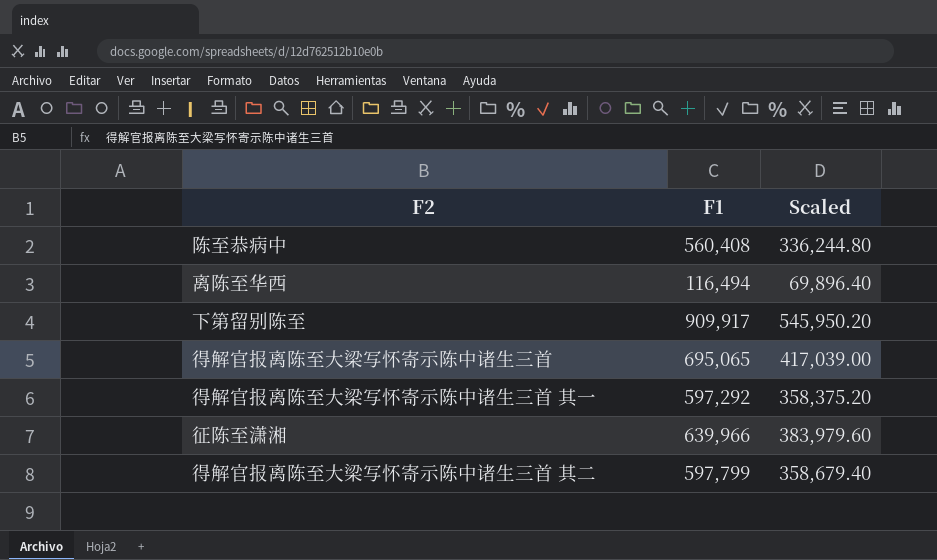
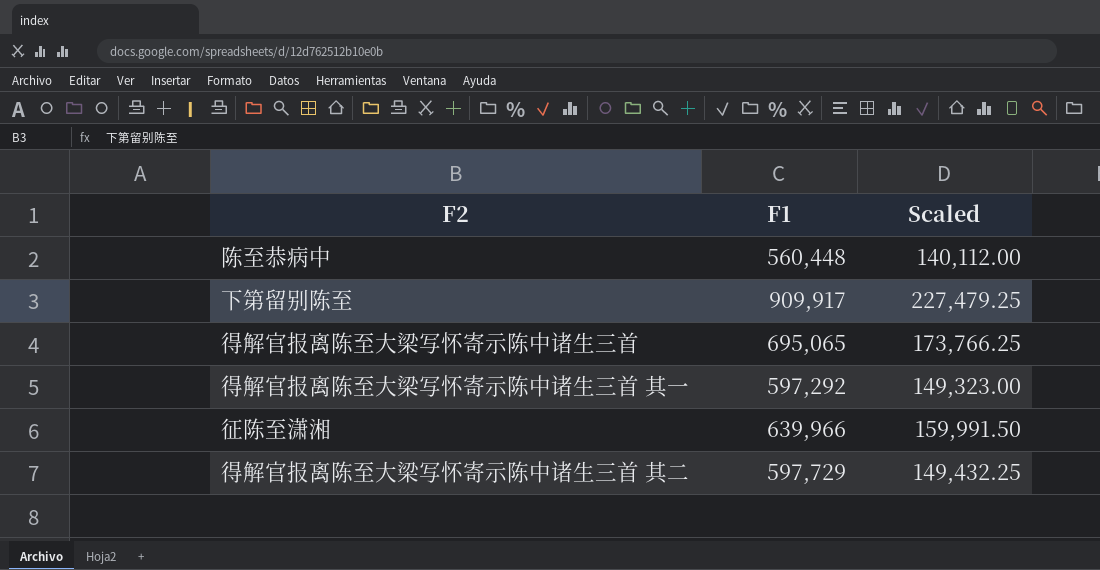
column Scaled | formula: [F1] * 0.6 -> [F1] * 0.25
row 离陈至华西: 116,494 | 69,896.40 -> none
陈至恭病中 | F1: 560,408 -> 560,448
得解官报离陈至大梁写怀寄示陈中诸生三首 其二 | F1: 597,799 -> 597,729

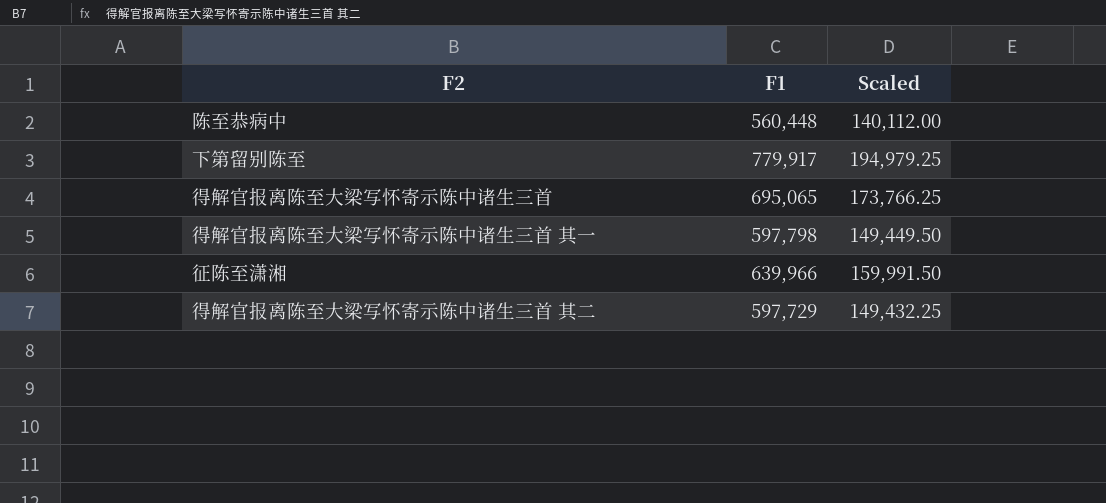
下第留别陈至 | F1: 909,917 -> 779,917
下第留别陈至 | Scaled: 227,479.25 -> 194,979.25
得解官报离陈至大梁写怀寄示陈中诸生三首 其一 | F1: 597,292 -> 597,798
得解官报离陈至大梁写怀寄示陈中诸生三首 其一 | Scaled: 149,323.00 -> 149,449.50

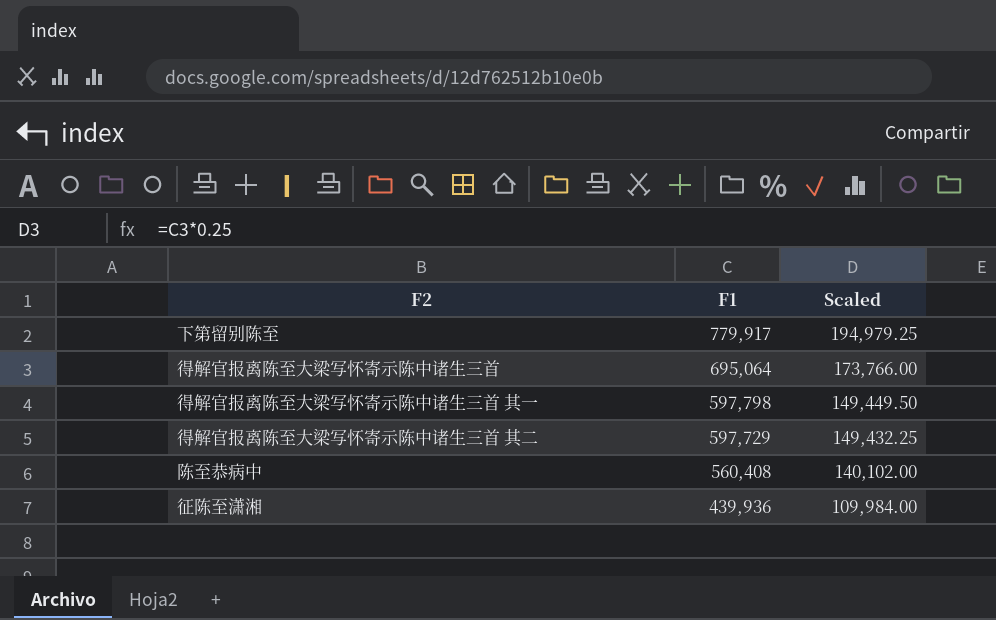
row order: none -> F1 descending
得解官报离陈至大梁写怀寄示陈中诸生三首 | F1: 695,065 -> 695,064
得解官报离陈至大梁写怀寄示陈中诸生三首 | Scaled: 173,766.25 -> 173,766.00
陈至恭病中 | F1: 560,448 -> 560,408
陈至恭病中 | Scaled: 140,112.00 -> 140,102.00
征陈至潇湘 | F1: 639,966 -> 439,936
征陈至潇湘 | Scaled: 159,991.50 -> 109,984.00

